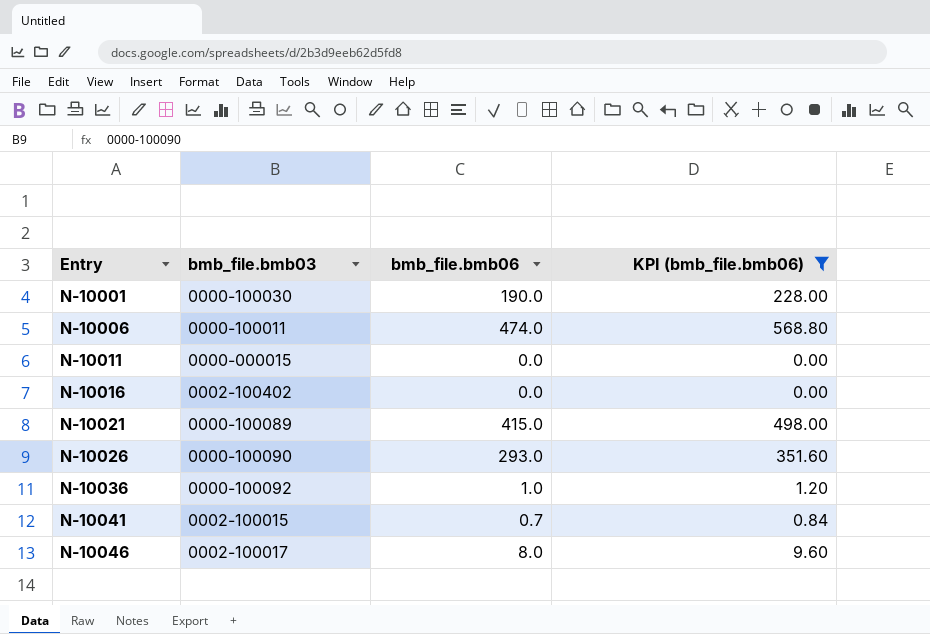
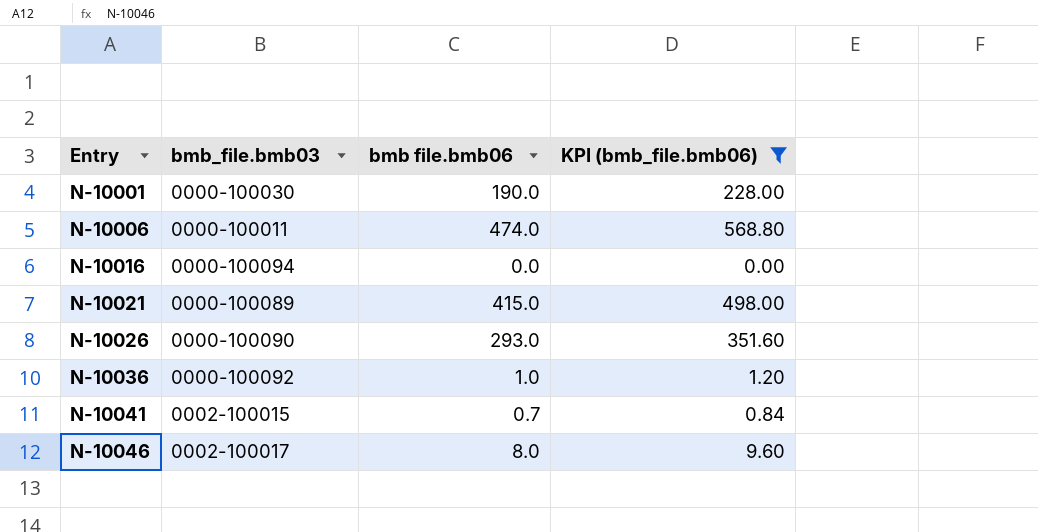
column name: bmb_file.bmb06 -> bmb file.bmb06
row N-10011: 0000-000015 | 0.0 | 0.00 -> none
N-10016 | bmb_file.bmb03: 0002-100402 -> 0000-100094

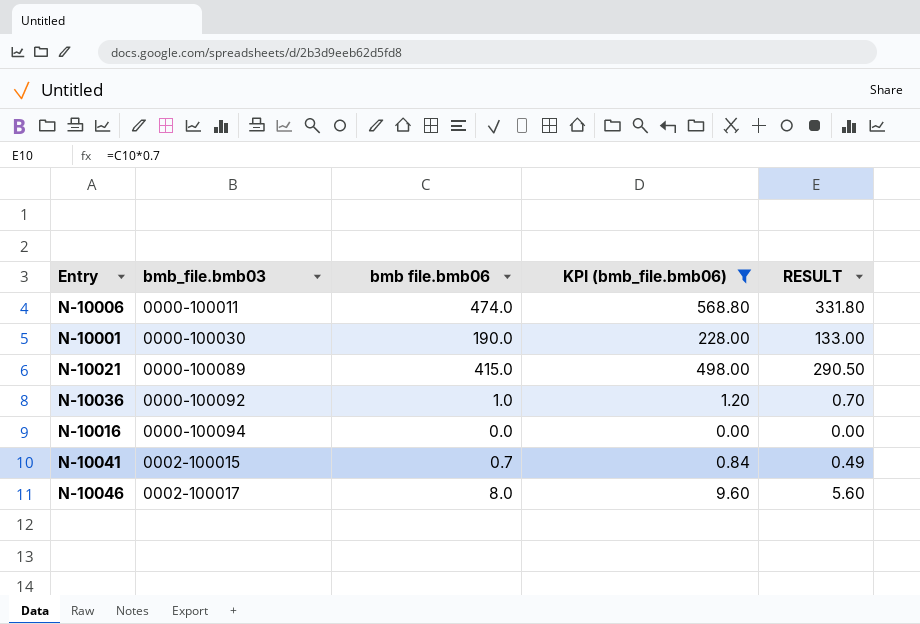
row order: Entry ascending -> bmb_file.bmb03 ascending
column RESULT | formula: none -> [bmb file.bmb06] * 0.7
row N-10026: 0000-100090 | 293.0 | 351.60 -> none

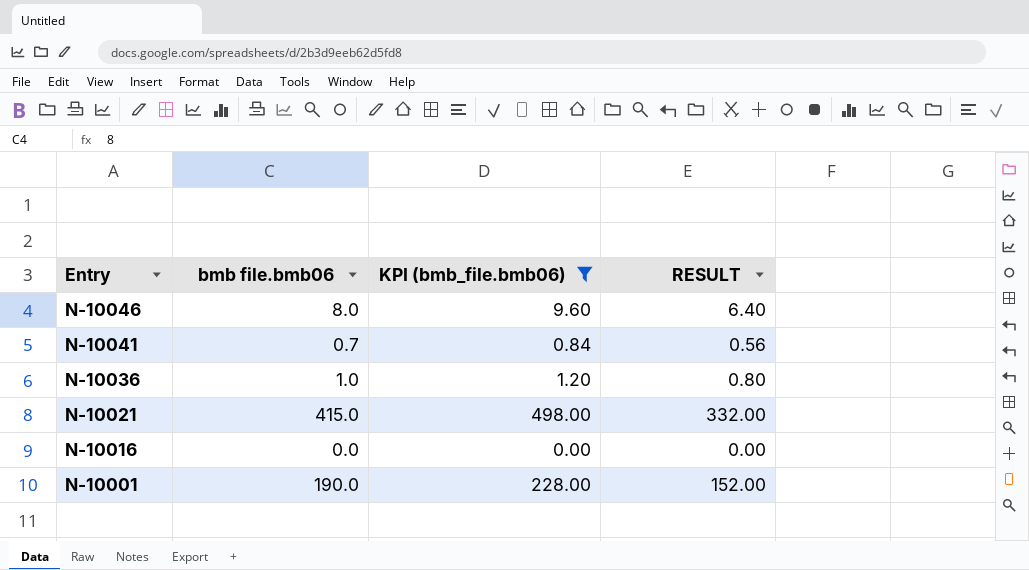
row order: bmb_file.bmb03 ascending -> Entry descending
column bmb_file.bmb03 | position: 2 -> none
column RESULT | formula: [bmb file.bmb06] * 0.7 -> [bmb file.bmb06] * 0.8
row N-10006: 0000-100011 | 474.0 | 568.80 | 331.80 -> none

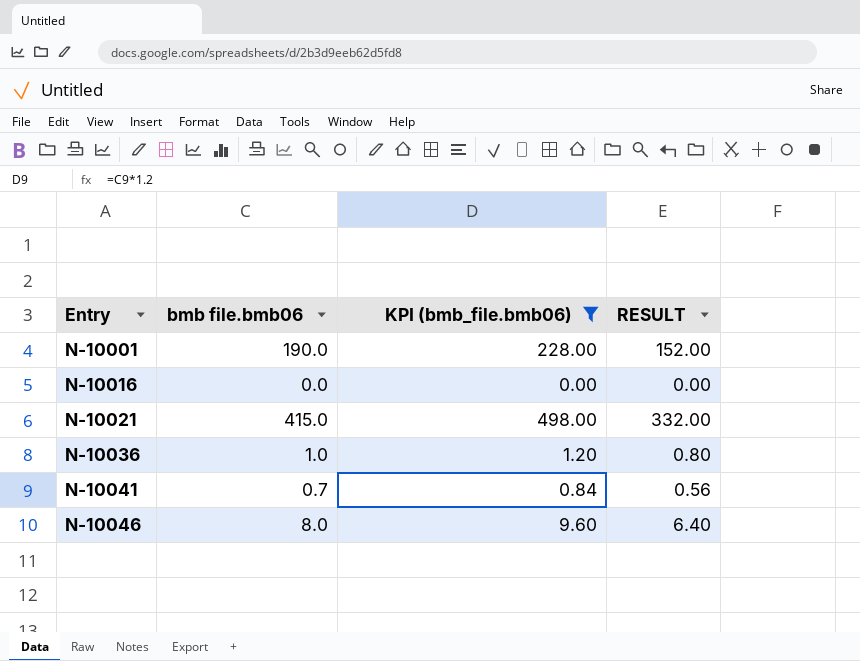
row order: Entry descending -> Entry ascending

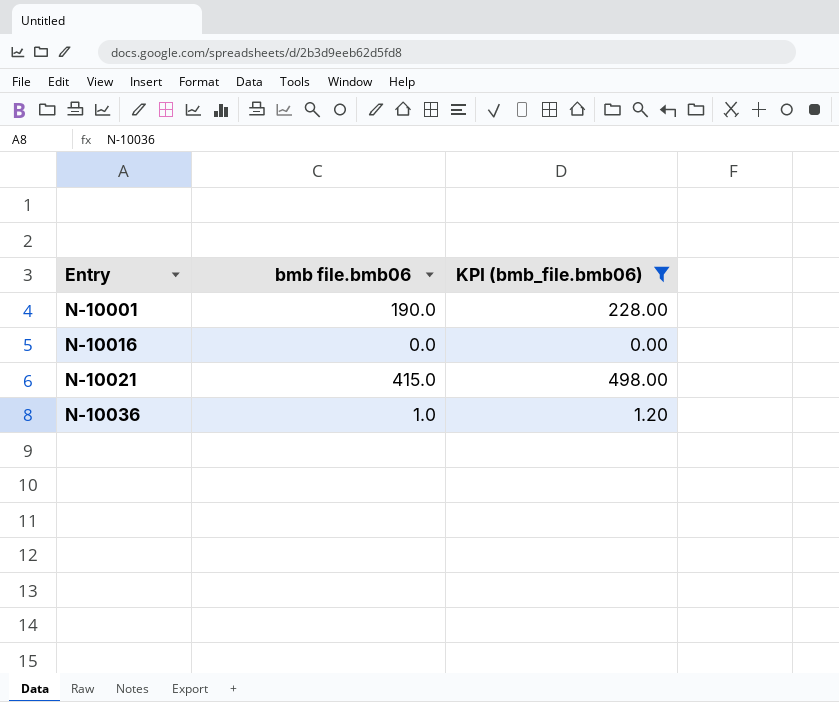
column RESULT | formula: [bmb file.bmb06] * 0.8 -> none
row N-10041: 0.7 | 0.84 | 0.56 -> none
row N-10046: 8.0 | 9.60 | 6.40 -> none

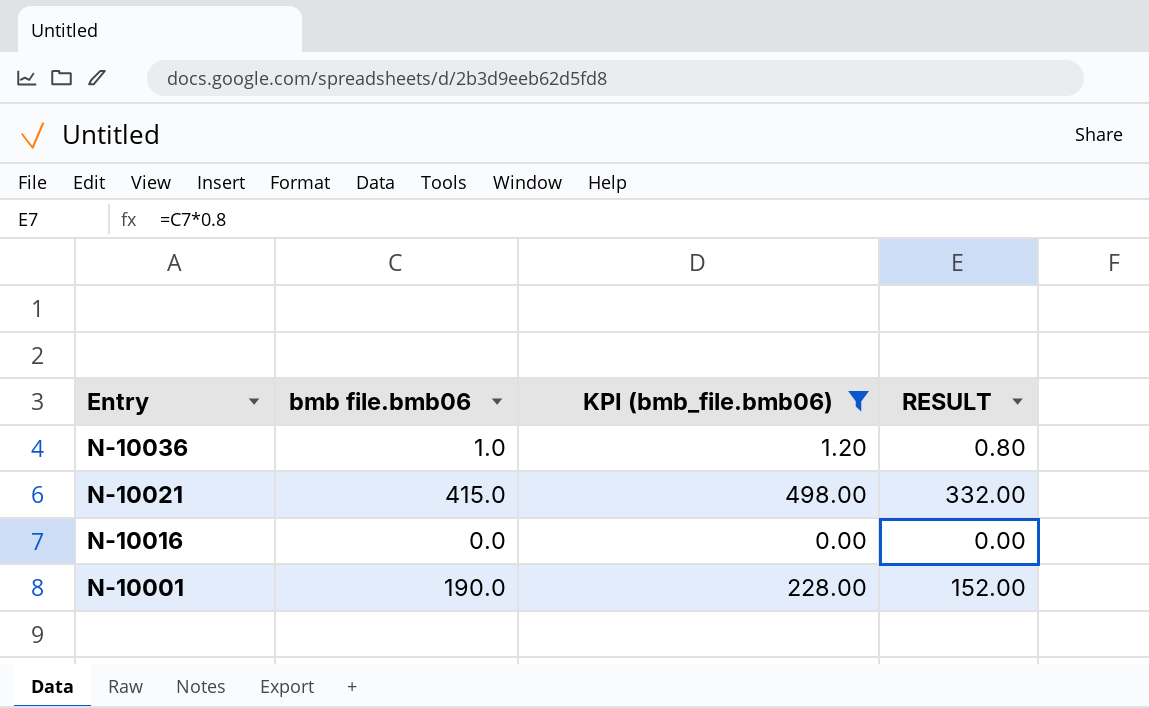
row order: Entry ascending -> Entry descending
column RESULT | formula: none -> [bmb file.bmb06] * 0.8

